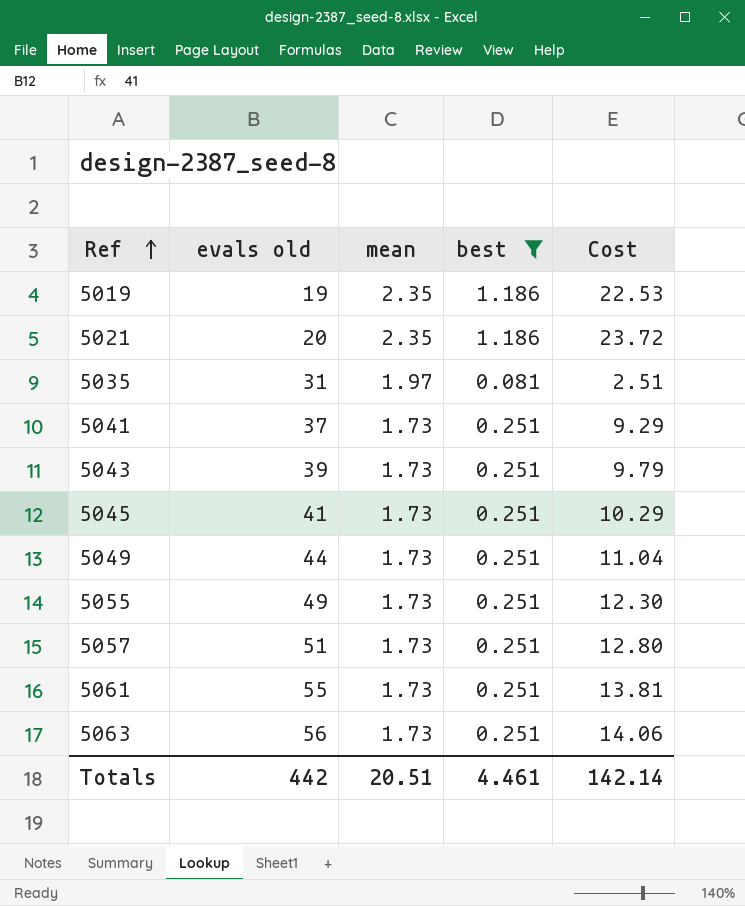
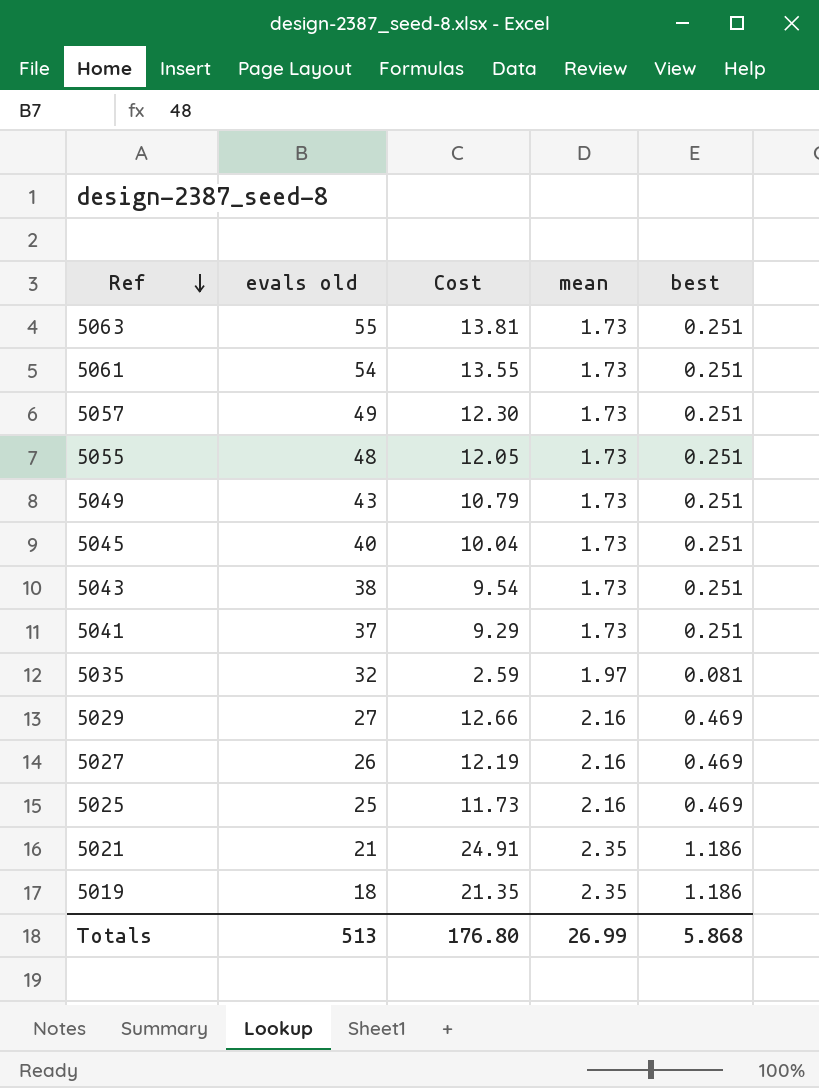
filter: best != 0.469 -> none
row order: Ref ascending -> Ref descending
column Cost | position: 5 -> 3
5063 | evals old: 56 -> 55
5063 | Cost: 14.06 -> 13.81
5061 | evals old: 55 -> 54
5061 | Cost: 13.81 -> 13.55
5057 | evals old: 51 -> 49
5057 | Cost: 12.80 -> 12.30
5055 | evals old: 49 -> 48
5055 | Cost: 12.30 -> 12.05
5049 | evals old: 44 -> 43
5049 | Cost: 11.04 -> 10.79
5045 | evals old: 41 -> 40
5045 | Cost: 10.29 -> 10.04
5043 | evals old: 39 -> 38
5043 | Cost: 9.79 -> 9.54
5035 | evals old: 31 -> 32
5035 | Cost: 2.51 -> 2.59
5021 | evals old: 20 -> 21
5021 | Cost: 23.72 -> 24.91
5019 | evals old: 19 -> 18
5019 | Cost: 22.53 -> 21.35
Totals | evals old: 442 -> 513
Totals | Cost: 142.14 -> 176.80
Totals | mean: 20.51 -> 26.99
Totals | best: 4.461 -> 5.868

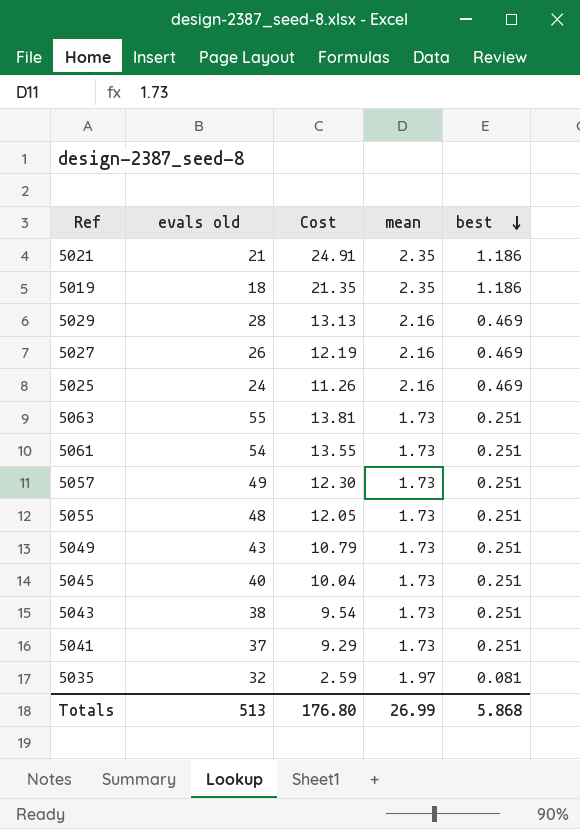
row order: Ref descending -> best descending
5029 | evals old: 27 -> 28
5029 | Cost: 12.66 -> 13.13
5025 | evals old: 25 -> 24
5025 | Cost: 11.73 -> 11.26

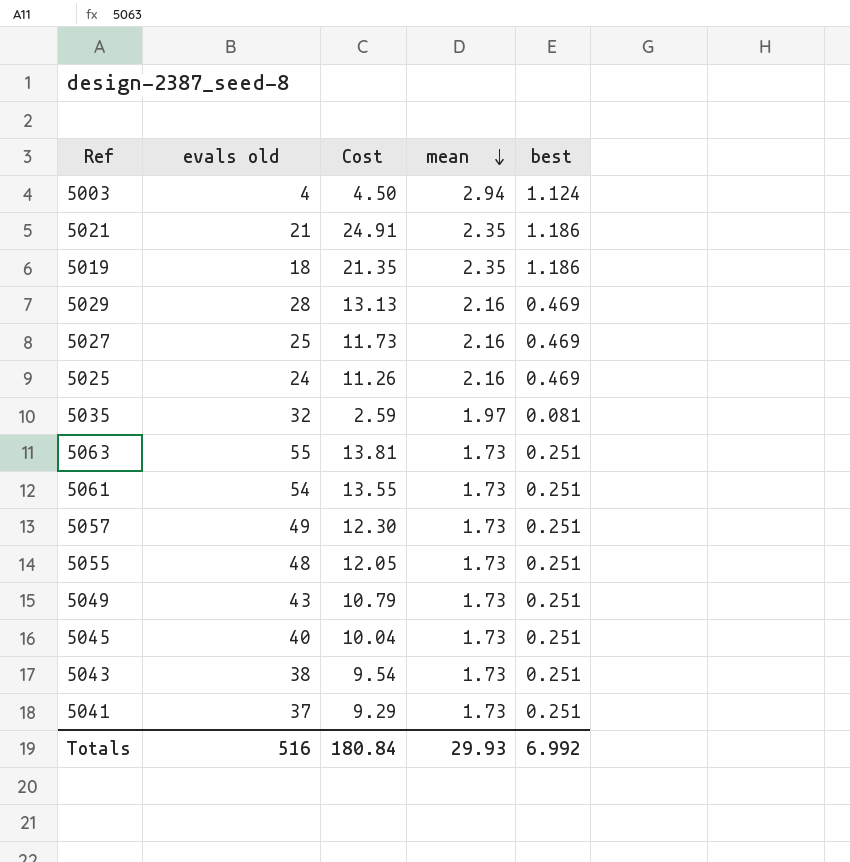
row order: best descending -> mean descending
row 5003: none -> 4 | 4.50 | 2.94 | 1.124
5027 | evals old: 26 -> 25
5027 | Cost: 12.19 -> 11.73
Totals | evals old: 513 -> 516
Totals | Cost: 176.80 -> 180.84
Totals | mean: 26.99 -> 29.93
Totals | best: 5.868 -> 6.992

